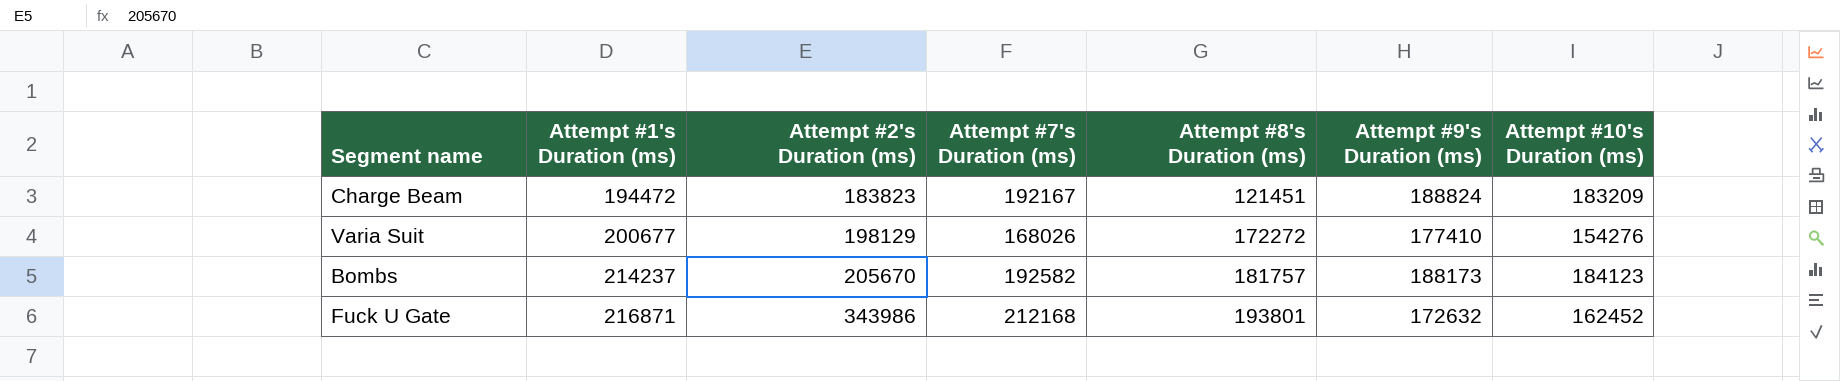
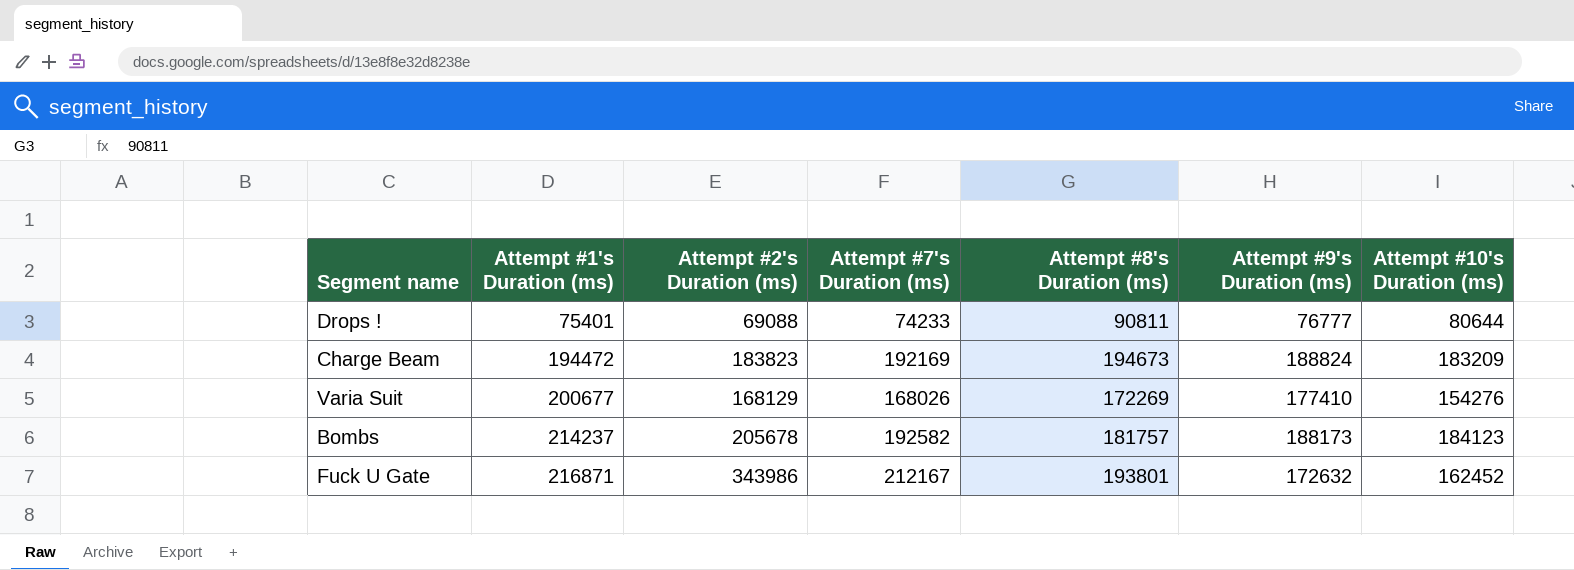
row Drops !: none -> 75401 | 69088 | 74233 | 90811 | 76777 | 80644
Charge Beam | Attempt #7's Duration (ms): 192167 -> 192169
Charge Beam | Attempt #8's Duration (ms): 121451 -> 194673
Varia Suit | Attempt #2's Duration (ms): 198129 -> 168129
Varia Suit | Attempt #8's Duration (ms): 172272 -> 172269
Bombs | Attempt #2's Duration (ms): 205670 -> 205678
Fuck U Gate | Attempt #7's Duration (ms): 212168 -> 212167

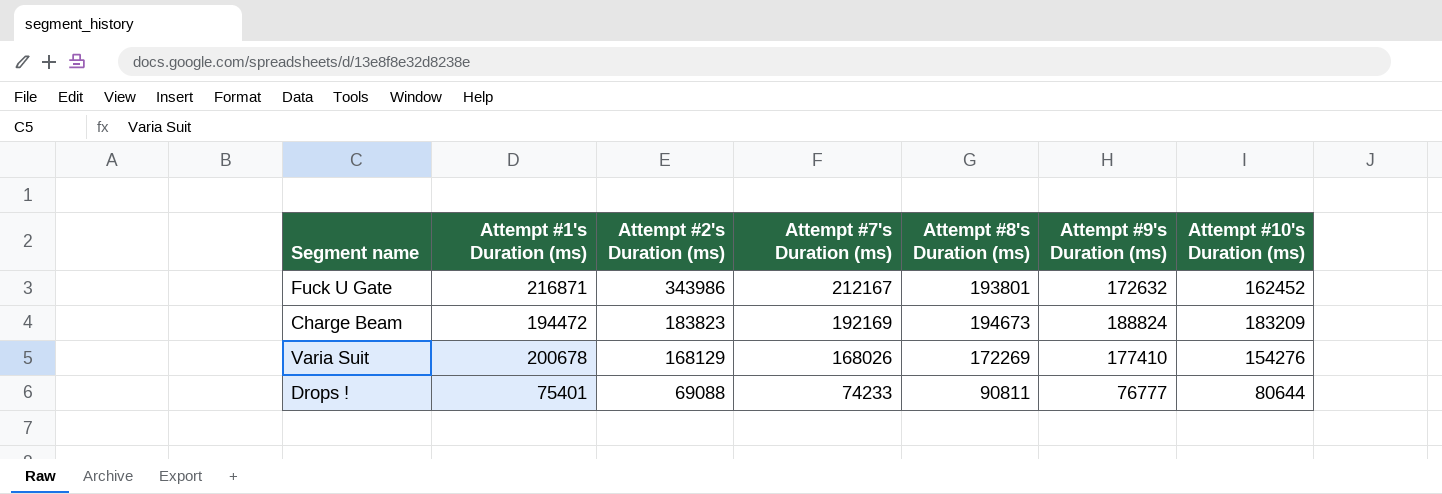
row order: Attempt #1's Duration (ms) ascending -> Attempt #2's Duration (ms) descending
row Bombs: 214237 | 205678 | 192582 | 181757 | 188173 | 184123 -> none
Varia Suit | Attempt #1's Duration (ms): 200677 -> 200678

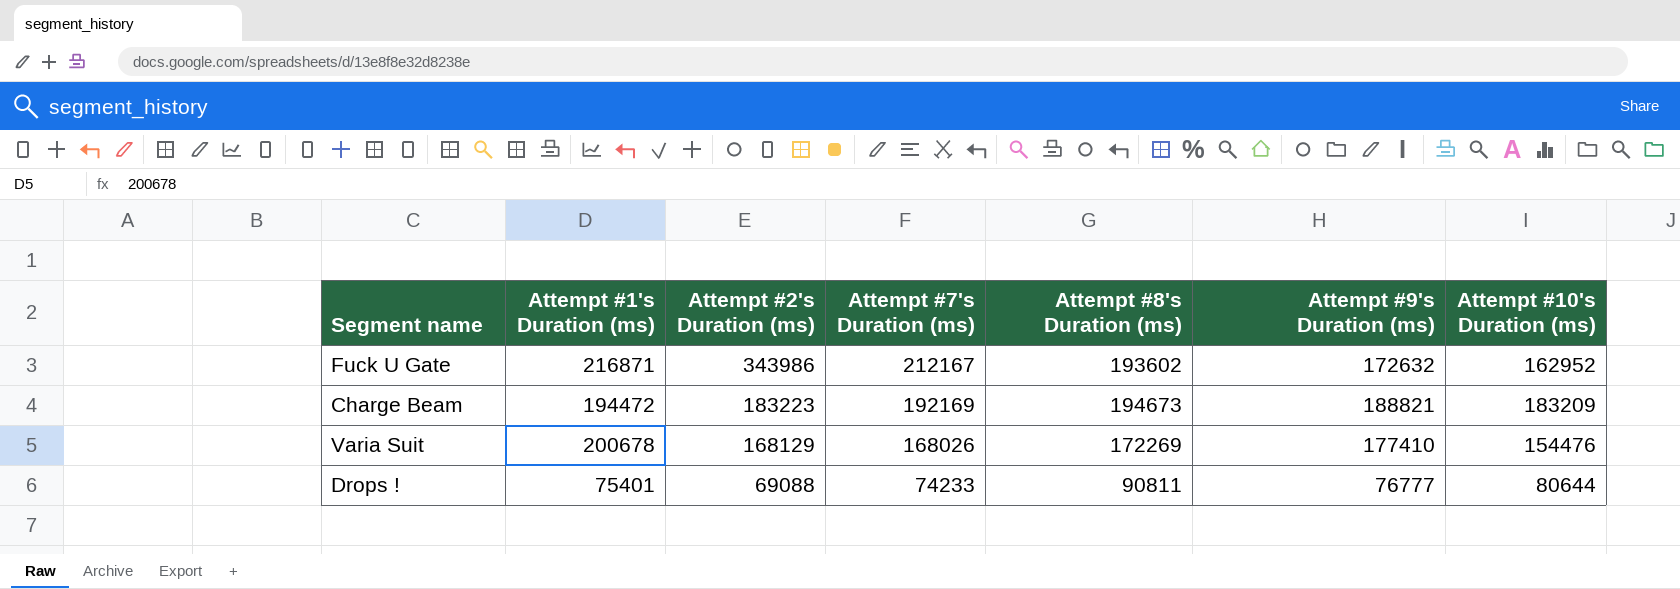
Fuck U Gate | Attempt #8's Duration (ms): 193801 -> 193602
Fuck U Gate | Attempt #10's Duration (ms): 162452 -> 162952
Charge Beam | Attempt #2's Duration (ms): 183823 -> 183223
Charge Beam | Attempt #9's Duration (ms): 188824 -> 188821
Varia Suit | Attempt #10's Duration (ms): 154276 -> 154476

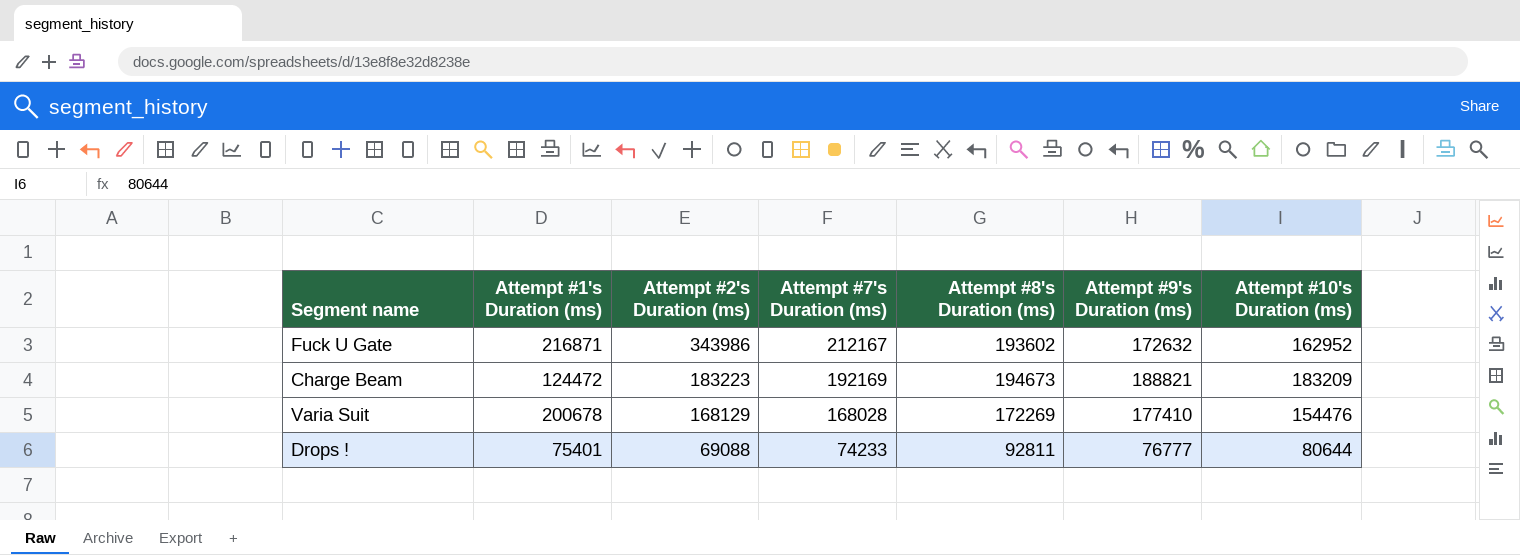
Charge Beam | Attempt #1's Duration (ms): 194472 -> 124472
Varia Suit | Attempt #7's Duration (ms): 168026 -> 168028
Drops ! | Attempt #8's Duration (ms): 90811 -> 92811

